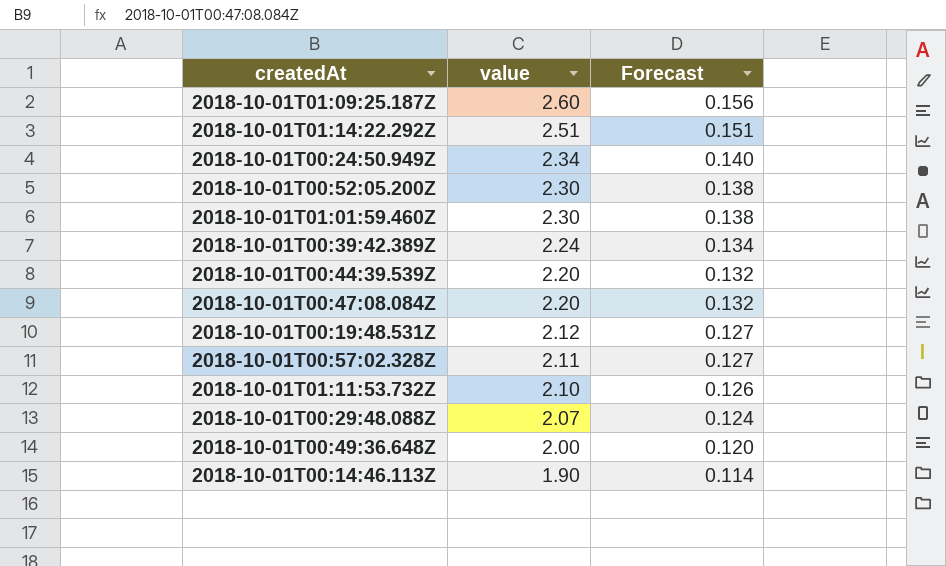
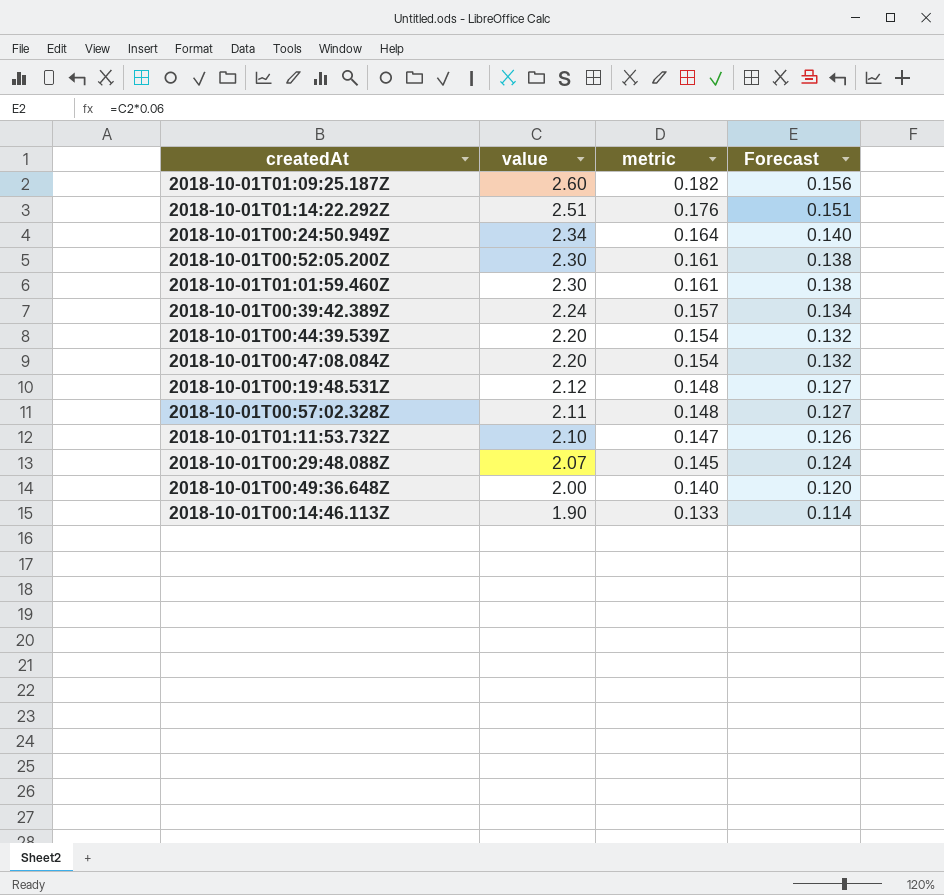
column metric | formula: none -> [value] * 0.07

